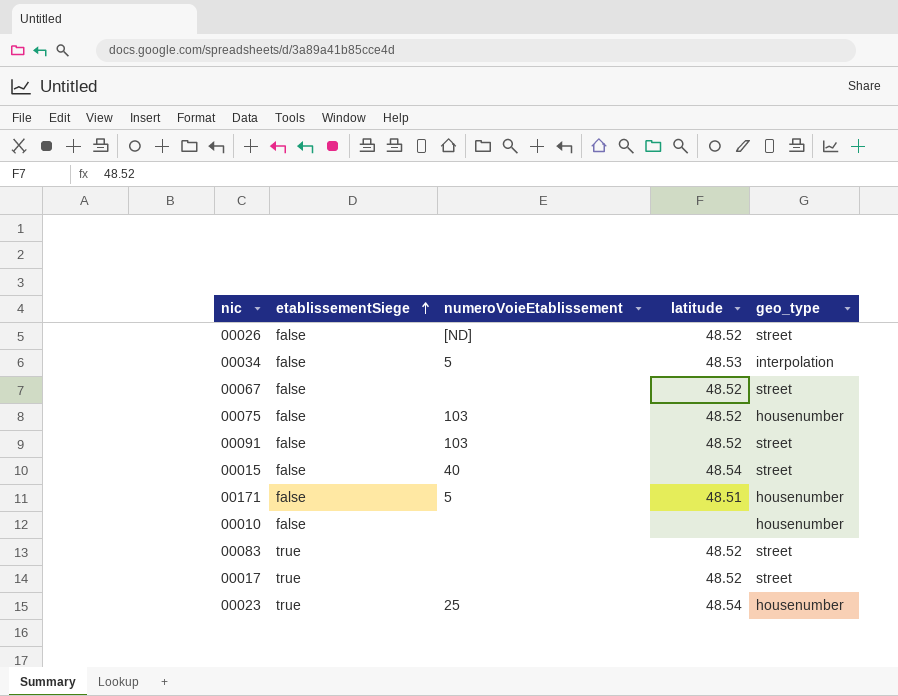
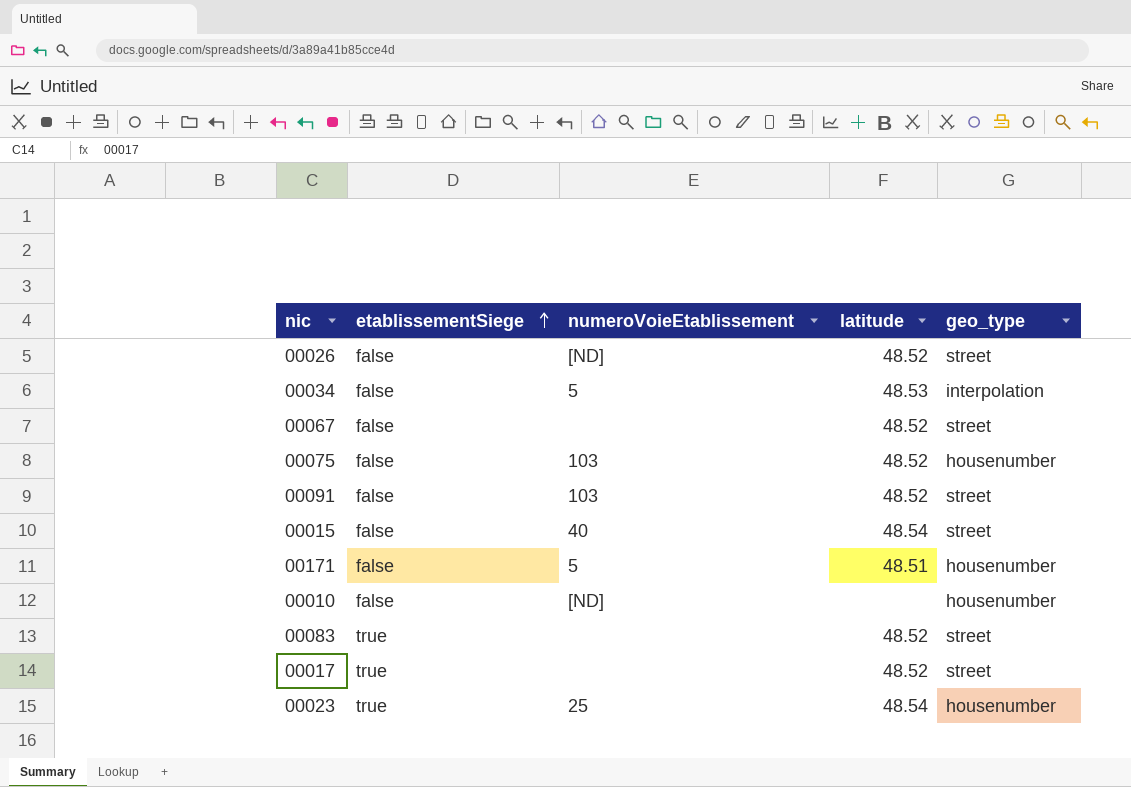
00010 | numeroVoieEtablissement: none -> [ND]

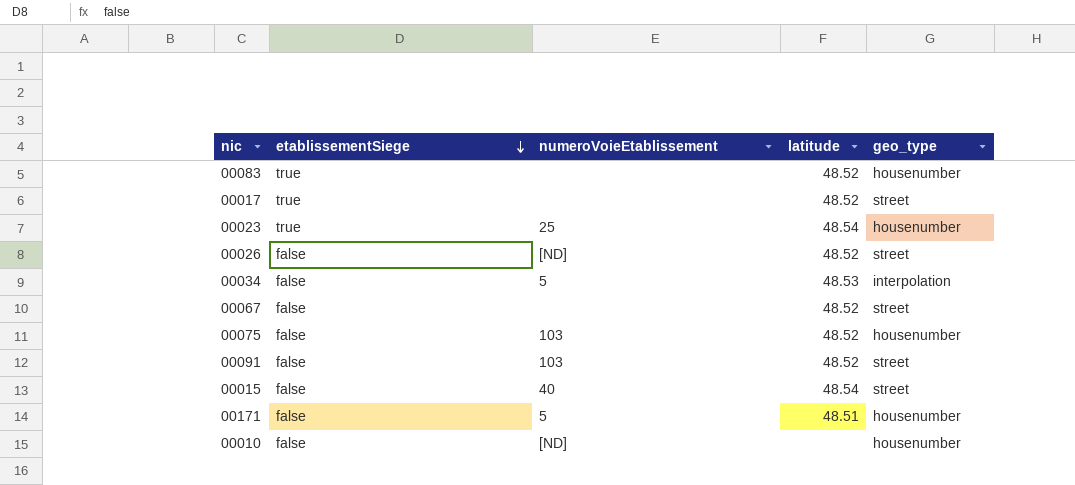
row order: etablissementSiege ascending -> etablissementSiege descending
00083 | geo_type: street -> housenumber

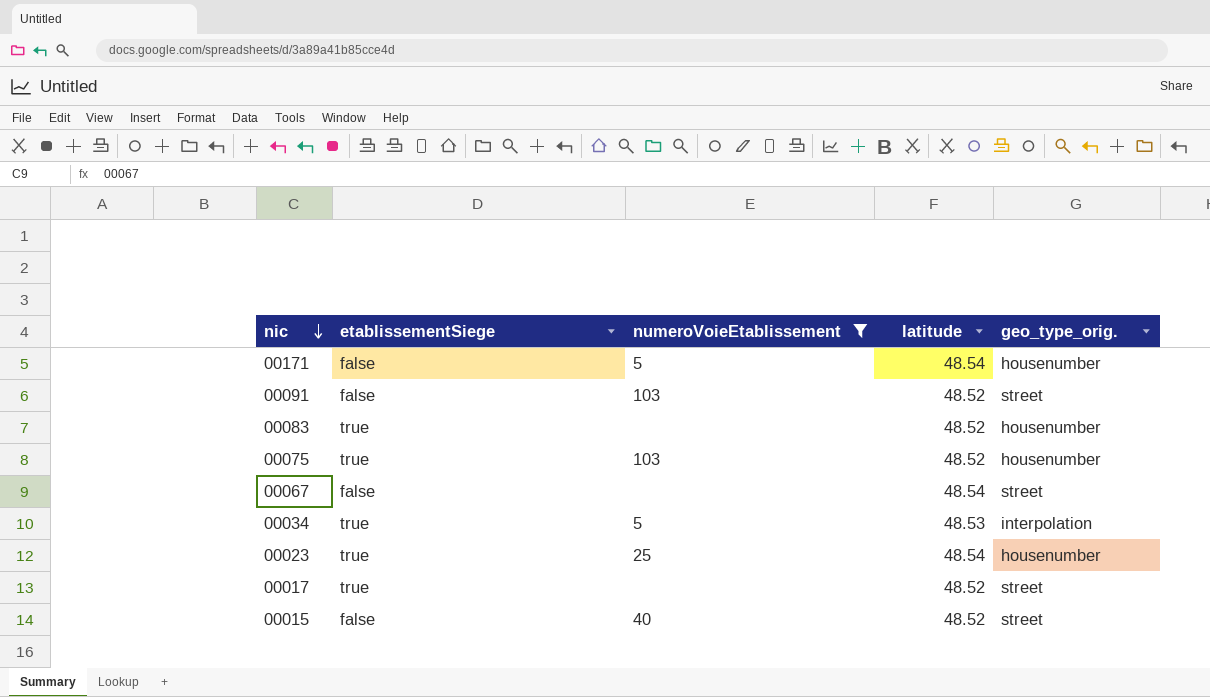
filter: none -> numeroVoieEtablissement != [ND]
row order: etablissementSiege descending -> nic descending
column name: geo_type -> geo_type_orig.
00171 | latitude: 48.51 -> 48.54
00075 | etablissementSiege: false -> true
00067 | latitude: 48.52 -> 48.54
00034 | etablissementSiege: false -> true
00015 | latitude: 48.54 -> 48.52

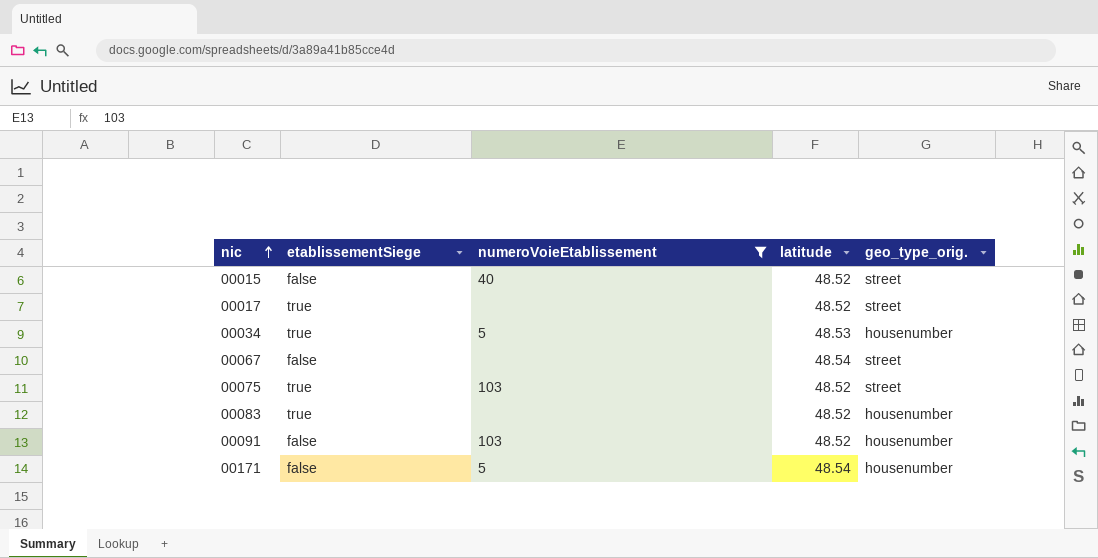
row order: nic descending -> nic ascending
row 00023: true | 25 | 48.54 | housenumber -> none
00034 | geo_type_orig.: interpolation -> housenumber
00075 | geo_type_orig.: housenumber -> street
00091 | geo_type_orig.: street -> housenumber

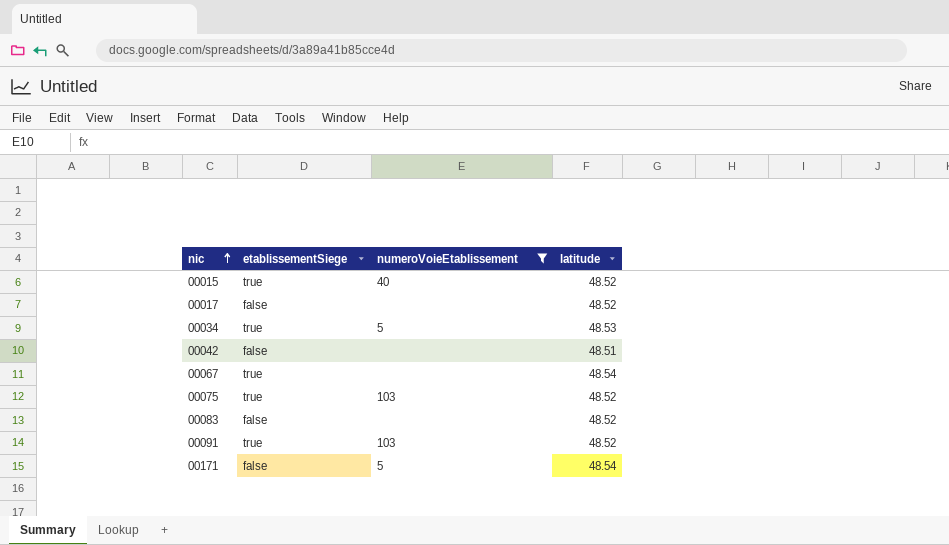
column geo_type_orig. | position: 5 -> none
00015 | etablissementSiege: false -> true
00017 | etablissementSiege: true -> false
row 00042: none -> false | none | 48.51
00067 | etablissementSiege: false -> true
00083 | etablissementSiege: true -> false
00091 | etablissementSiege: false -> true

